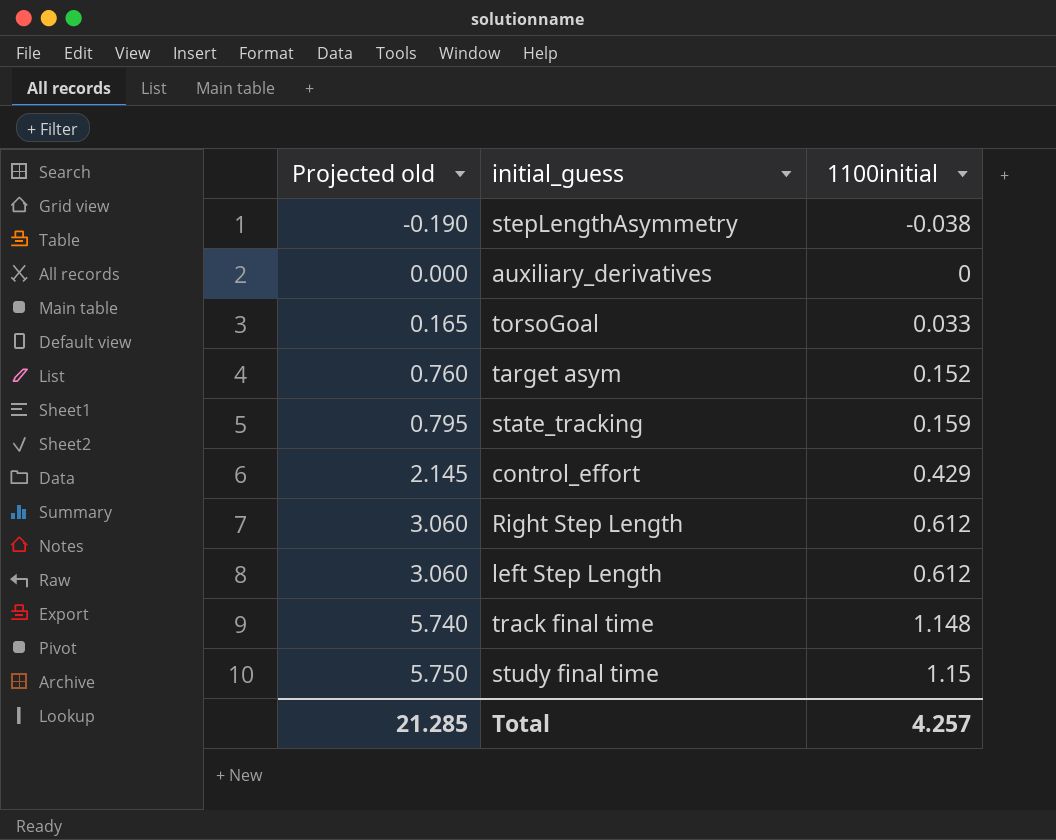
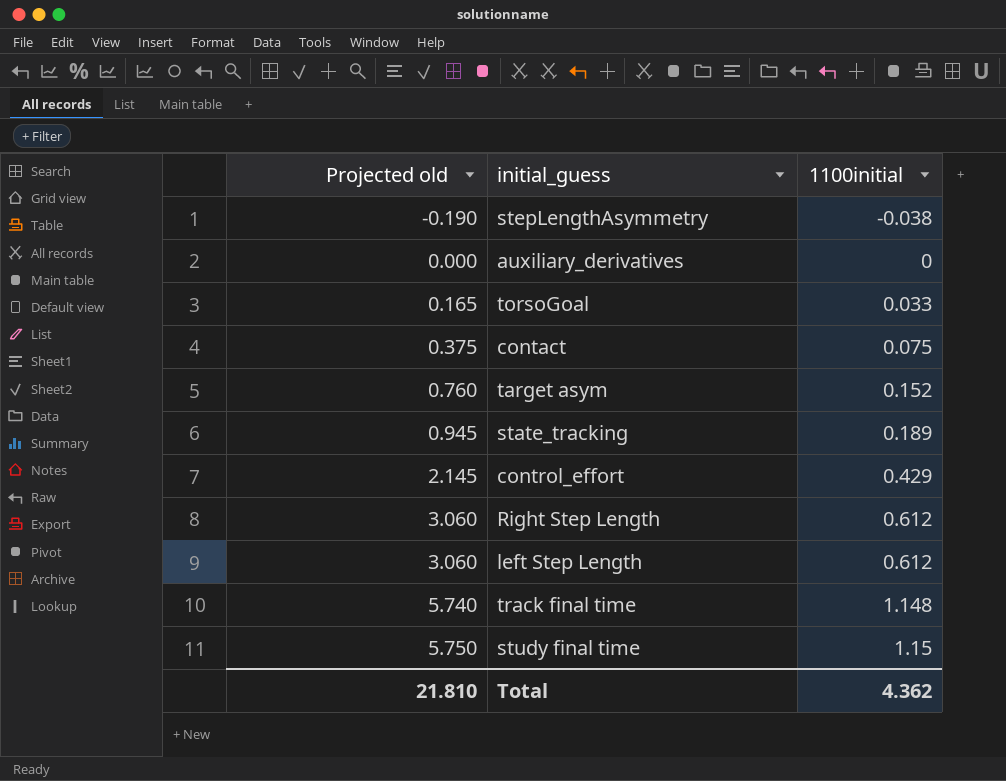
row contact: none -> 0.375 | 0.075
state_tracking | Projected old: 0.795 -> 0.945
state_tracking | 1100initial: 0.159 -> 0.189
Total | Projected old: 21.285 -> 21.810
Total | 1100initial: 4.257 -> 4.362

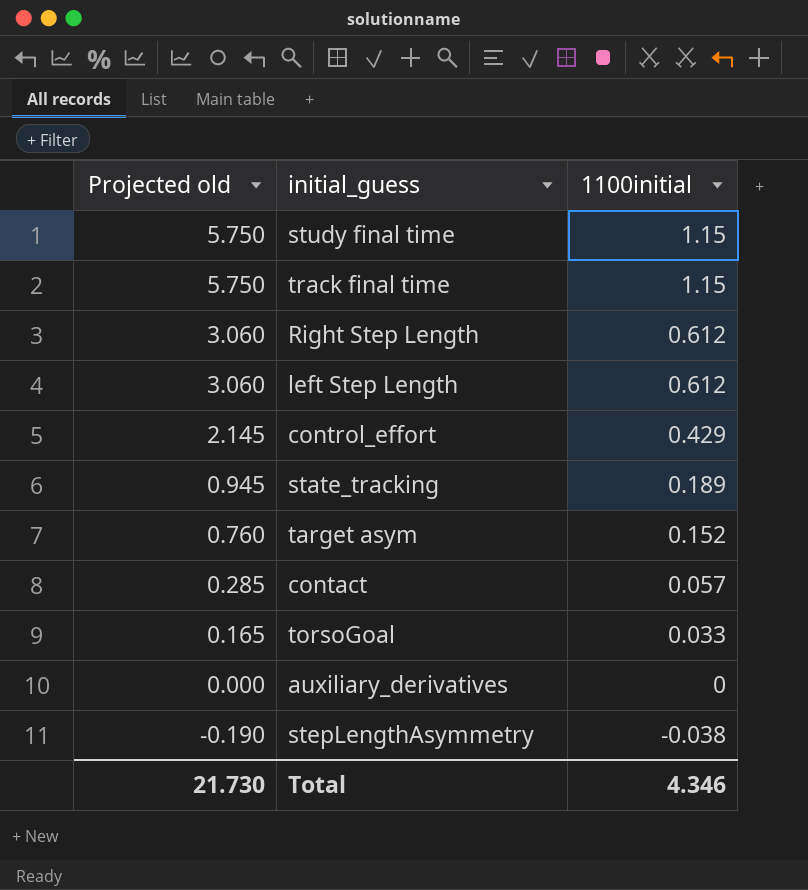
row order: Projected old ascending -> Projected old descending
track final time | Projected old: 5.740 -> 5.750
track final time | 1100initial: 1.148 -> 1.15
contact | Projected old: 0.375 -> 0.285
contact | 1100initial: 0.075 -> 0.057
Total | Projected old: 21.810 -> 21.730
Total | 1100initial: 4.362 -> 4.346

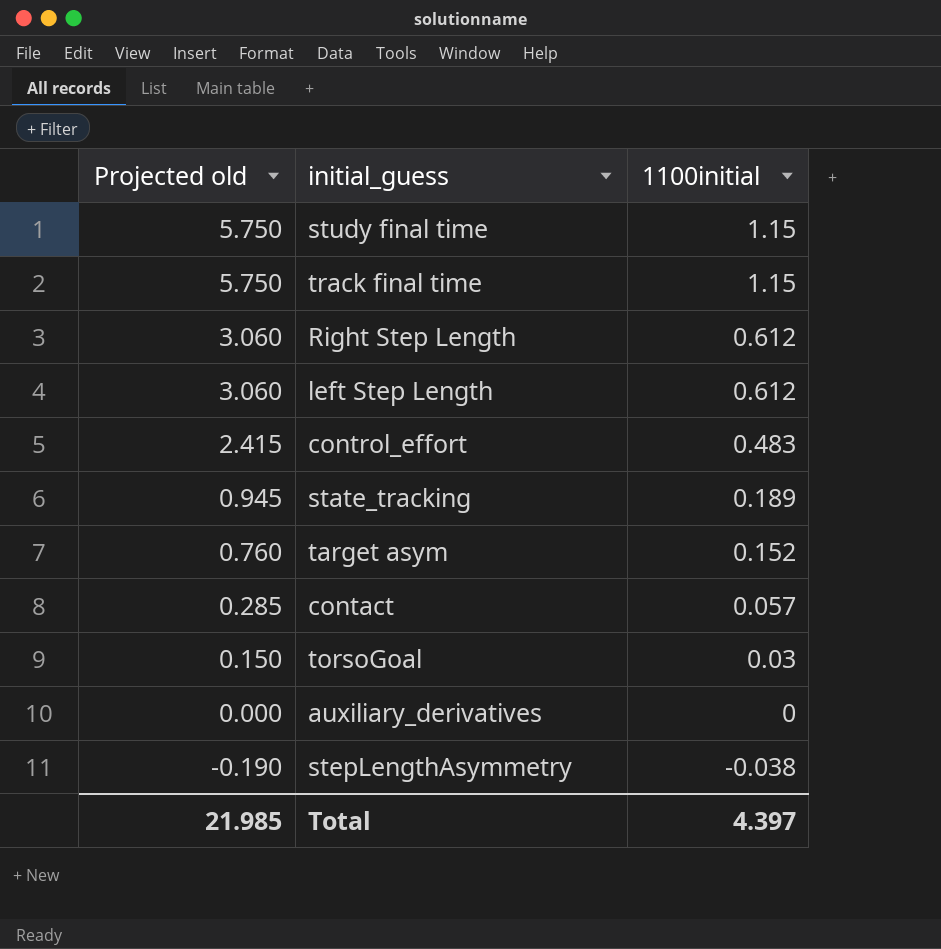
control_effort | Projected old: 2.145 -> 2.415
control_effort | 1100initial: 0.429 -> 0.483
torsoGoal | Projected old: 0.165 -> 0.150
torsoGoal | 1100initial: 0.033 -> 0.03
Total | Projected old: 21.730 -> 21.985
Total | 1100initial: 4.346 -> 4.397

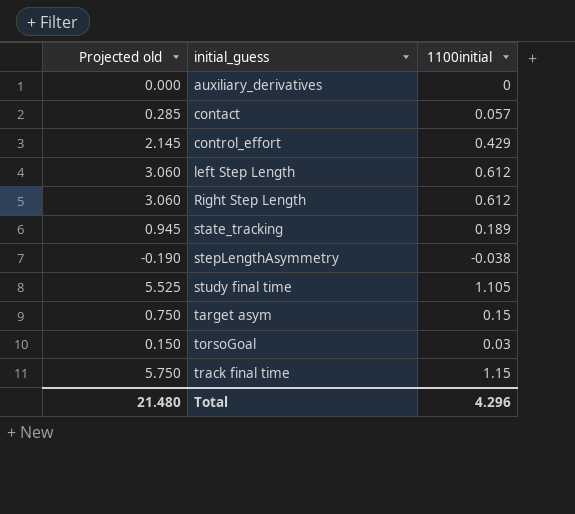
row order: Projected old descending -> initial_guess ascending
control_effort | Projected old: 2.415 -> 2.145
control_effort | 1100initial: 0.483 -> 0.429
study final time | Projected old: 5.750 -> 5.525
study final time | 1100initial: 1.15 -> 1.105
target asym | Projected old: 0.760 -> 0.750
target asym | 1100initial: 0.152 -> 0.15
Total | Projected old: 21.985 -> 21.480
Total | 1100initial: 4.397 -> 4.296

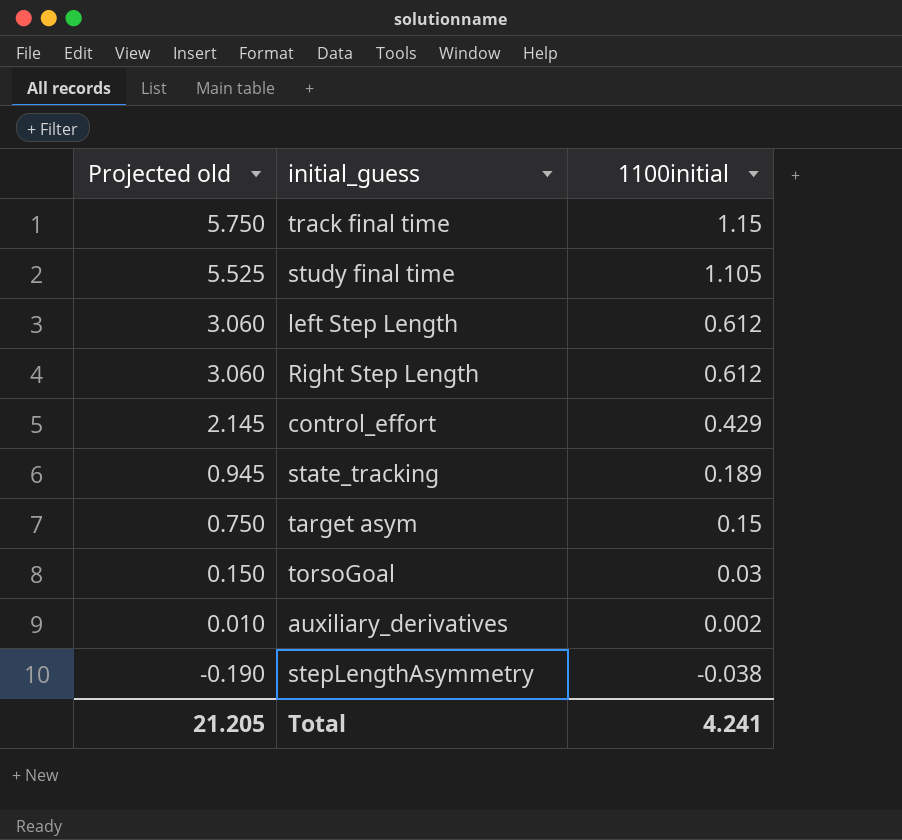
row order: initial_guess ascending -> Projected old descending
row contact: 0.285 | 0.057 -> none
auxiliary_derivatives | Projected old: 0.000 -> 0.010
auxiliary_derivatives | 1100initial: 0 -> 0.002
Total | Projected old: 21.480 -> 21.205
Total | 1100initial: 4.296 -> 4.241

